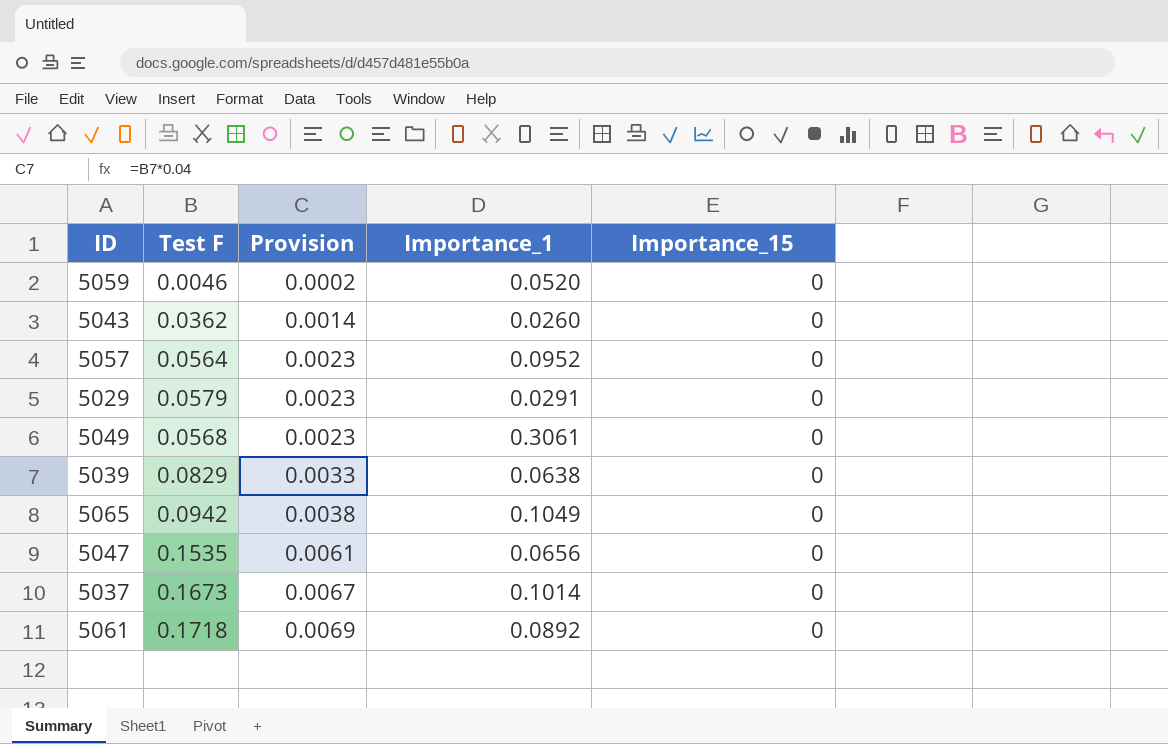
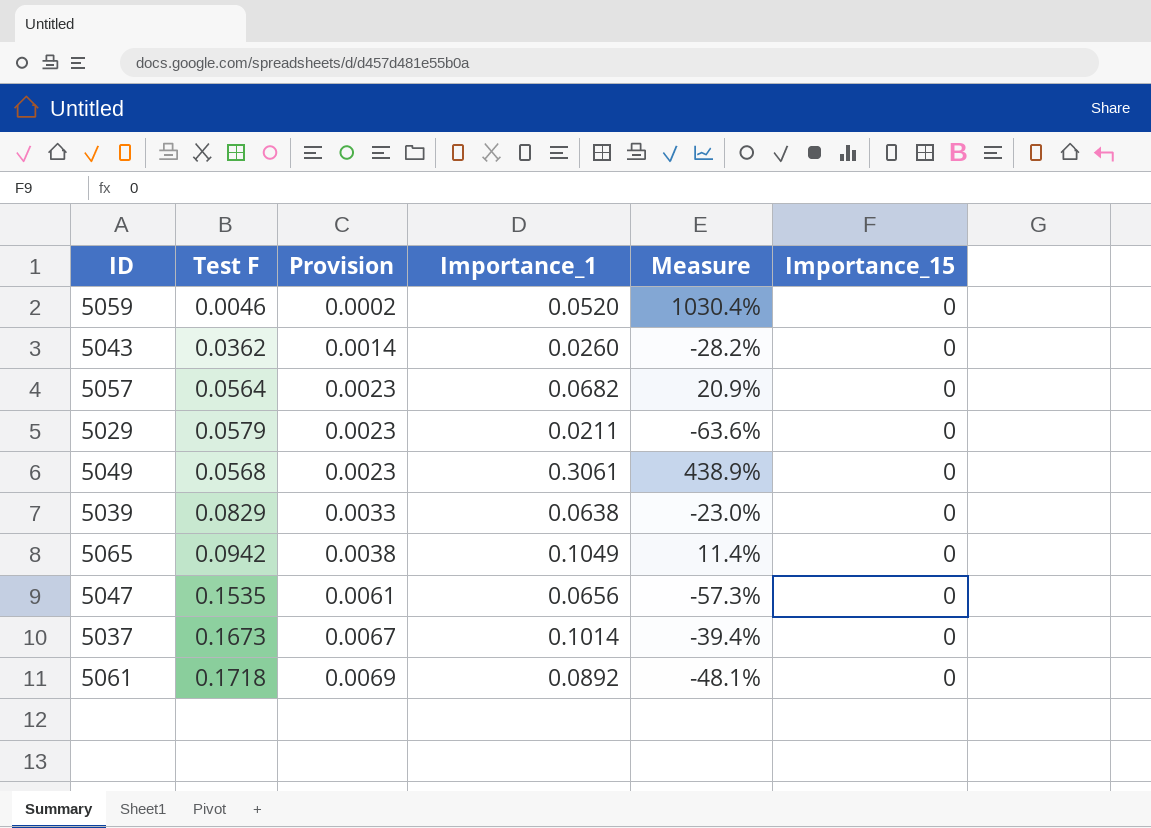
column Measure | formula: none -> ([Importance_1] - [Test F]) / [Test F]
5057 | Importance_1: 0.0952 -> 0.0682
5029 | Importance_1: 0.0291 -> 0.0211

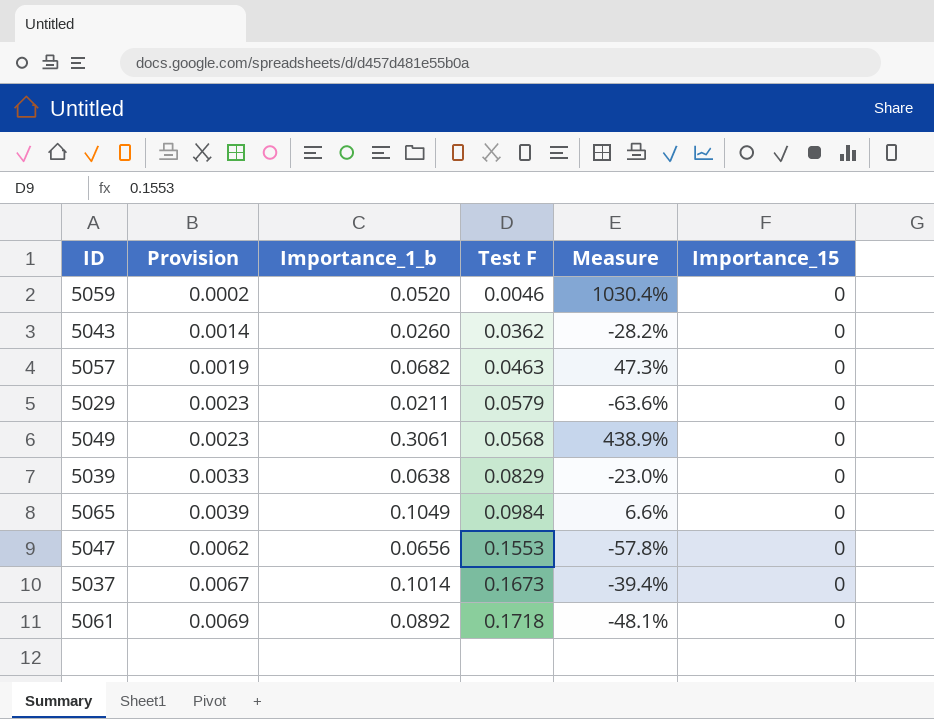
column name: Importance_1 -> Importance_1_b
column Test F | position: 2 -> 4
5057 | Provision: 0.0023 -> 0.0019
5057 | Test F: 0.0564 -> 0.0463
5057 | Measure: 20.9% -> 47.3%
5065 | Provision: 0.0038 -> 0.0039
5065 | Test F: 0.0942 -> 0.0984
5065 | Measure: 11.4% -> 6.6%
5047 | Provision: 0.0061 -> 0.0062
5047 | Test F: 0.1535 -> 0.1553
5047 | Measure: -57.3% -> -57.8%

